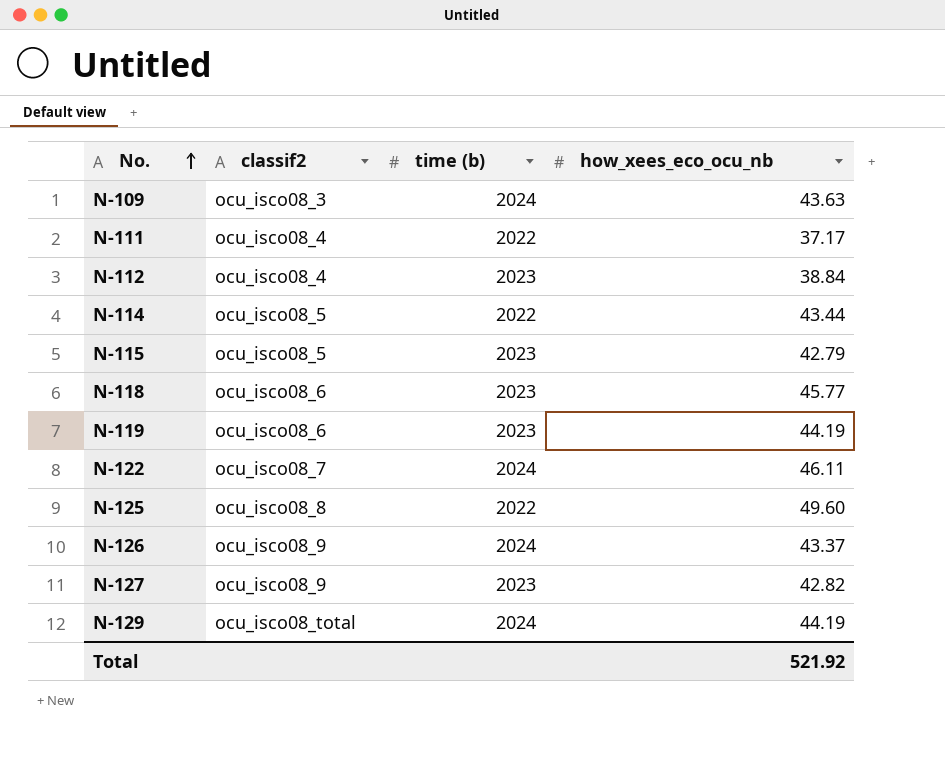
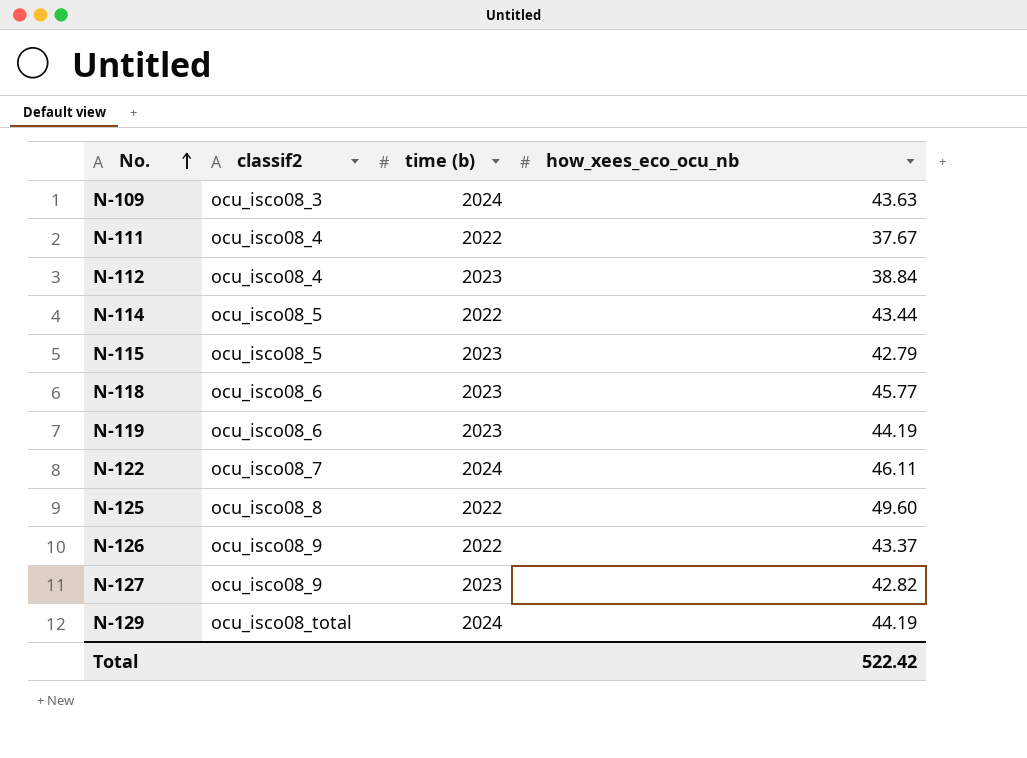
N-111 | how_xees_eco_ocu_nb: 37.17 -> 37.67
N-126 | time (b): 2024 -> 2022
Total | how_xees_eco_ocu_nb: 521.92 -> 522.42

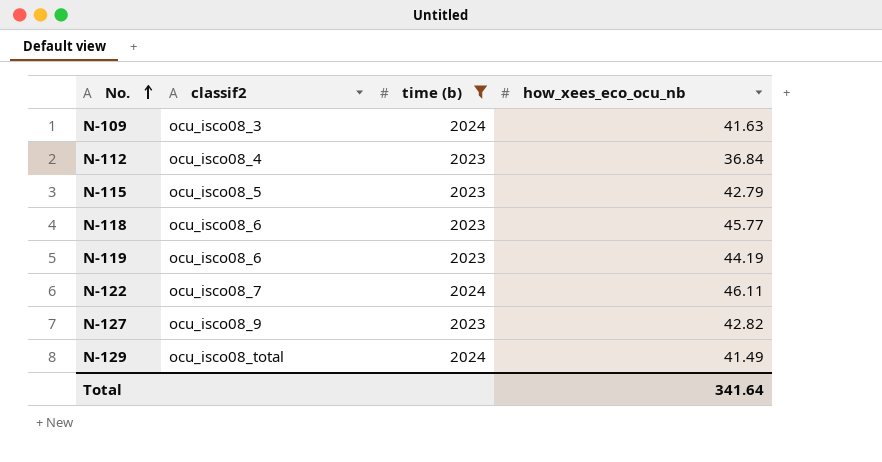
filter: none -> time (b) != 2022
N-109 | how_xees_eco_ocu_nb: 43.63 -> 41.63
N-112 | how_xees_eco_ocu_nb: 38.84 -> 36.84
N-129 | how_xees_eco_ocu_nb: 44.19 -> 41.49
Total | how_xees_eco_ocu_nb: 522.42 -> 341.64

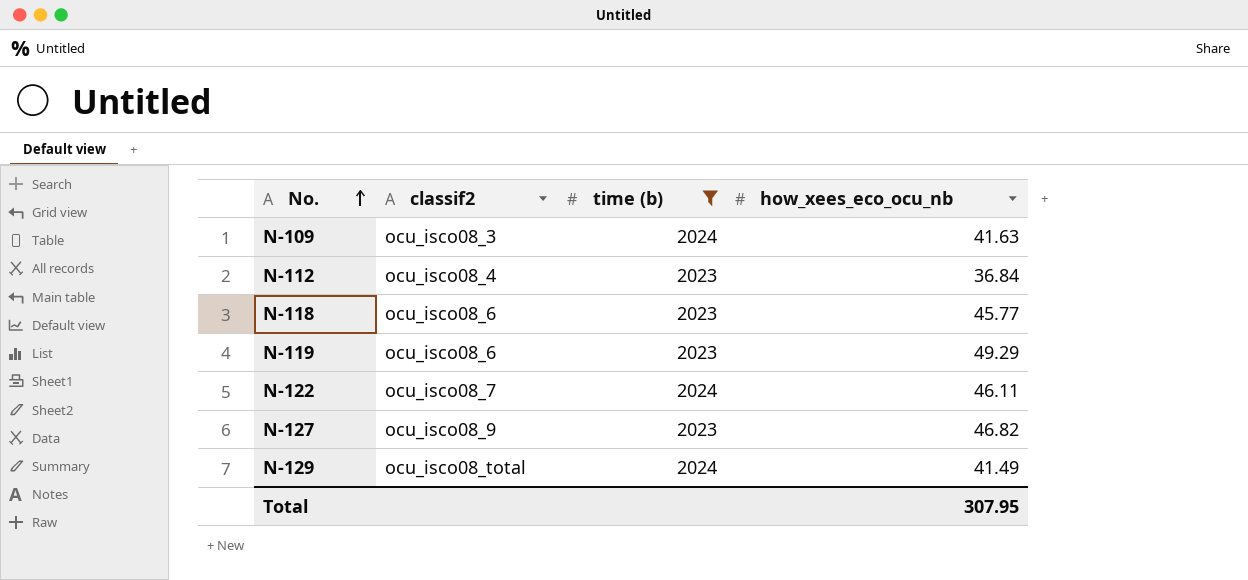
row N-115: ocu_isco08_5 | 2023 | 42.79 -> none
N-119 | how_xees_eco_ocu_nb: 44.19 -> 49.29
N-127 | how_xees_eco_ocu_nb: 42.82 -> 46.82
Total | how_xees_eco_ocu_nb: 341.64 -> 307.95

